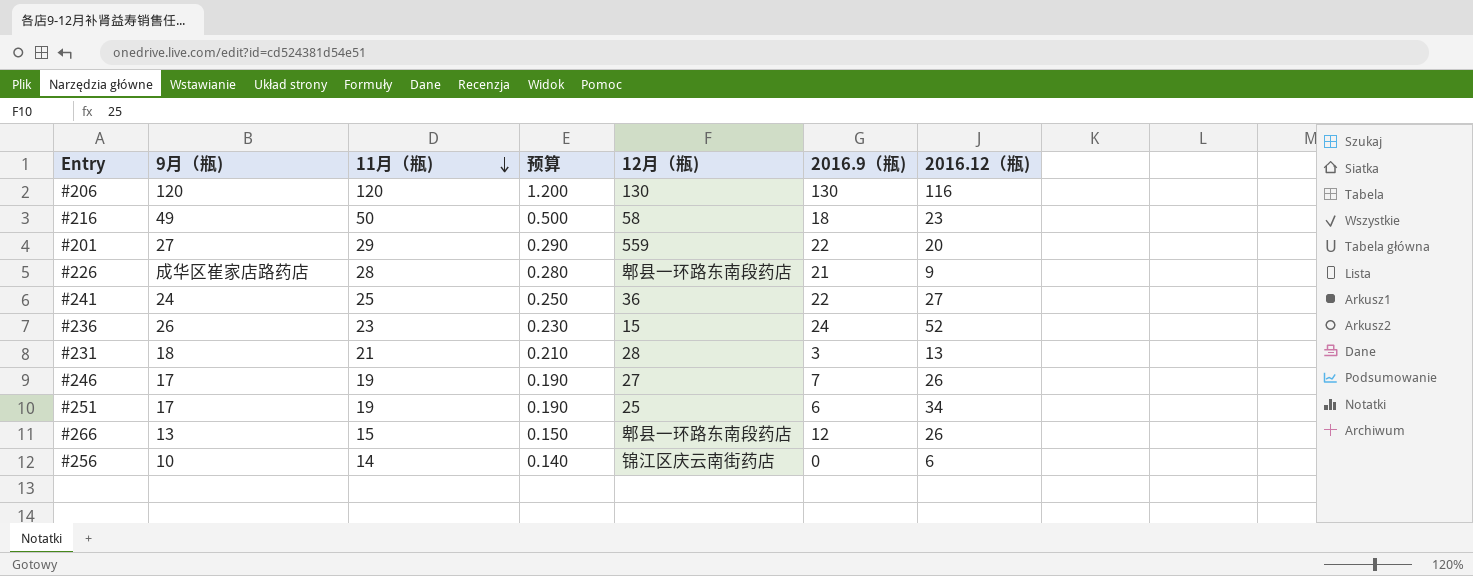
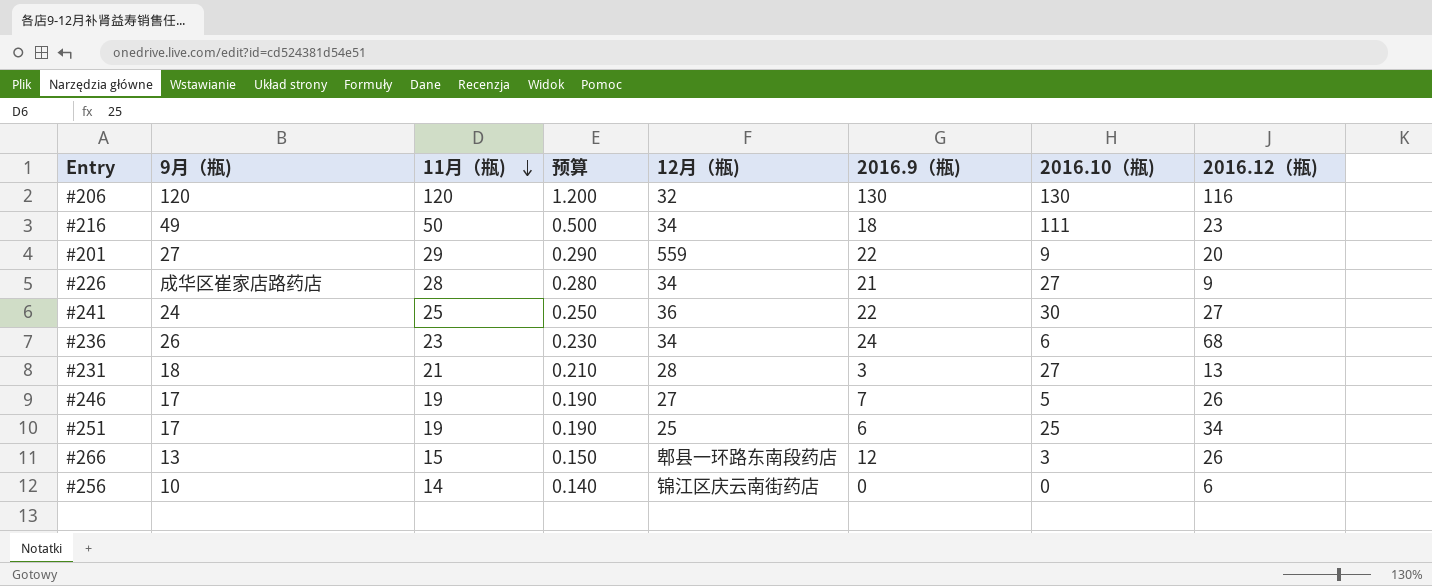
column 2016.10（瓶) | position: none -> 7
#206 | 12月（瓶): 130 -> 32
#216 | 12月（瓶): 58 -> 34
#226 | 12月（瓶): 郫县一环路东南段药店 -> 34
#236 | 12月（瓶): 15 -> 34
#236 | 2016.12（瓶): 52 -> 68

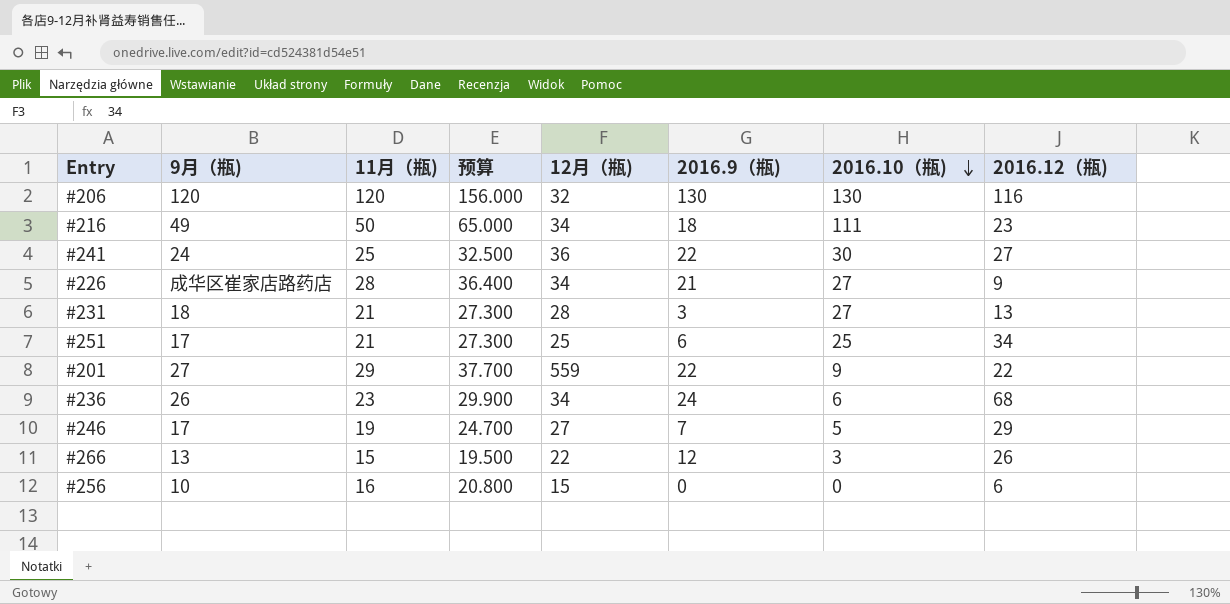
row order: 11月（瓶) descending -> 2016.10（瓶) descending
column 预算 | formula: [11月（瓶)] * 0.01 -> [11月（瓶)] * 1.3
#251 | 11月（瓶): 19 -> 21
#201 | 2016.12（瓶): 20 -> 22
#246 | 2016.12（瓶): 26 -> 29
#266 | 12月（瓶): 郫县一环路东南段药店 -> 22
#256 | 11月（瓶): 14 -> 16
#256 | 12月（瓶): 锦江区庆云南街药店 -> 15

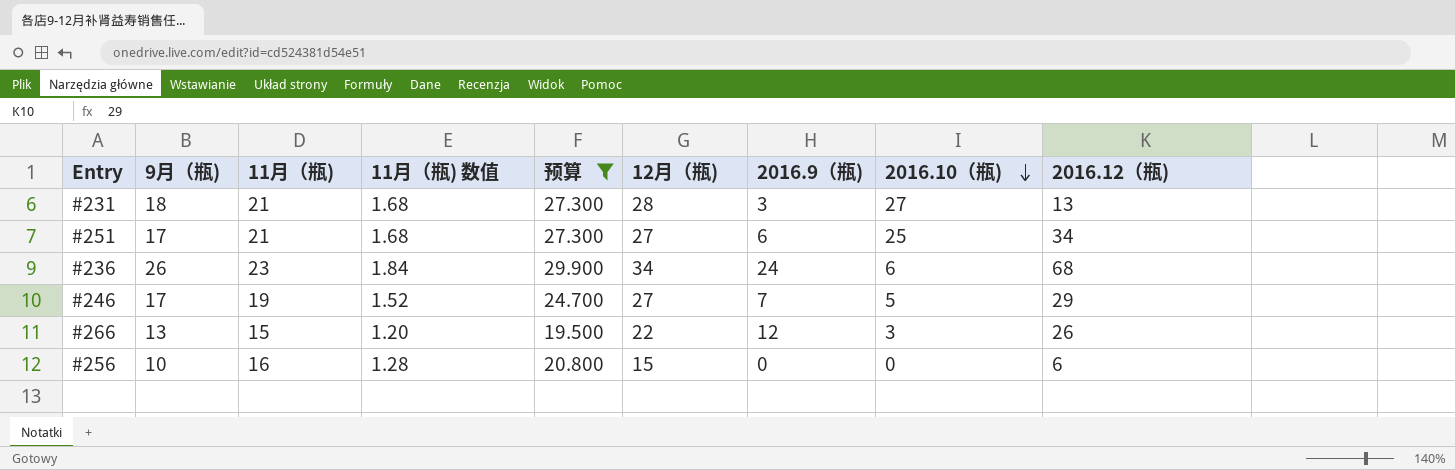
filter: none -> 预算 <= 29.900
column 11月（瓶) 数值 | formula: none -> [11月（瓶)] * 0.08
#251 | 12月（瓶): 25 -> 27

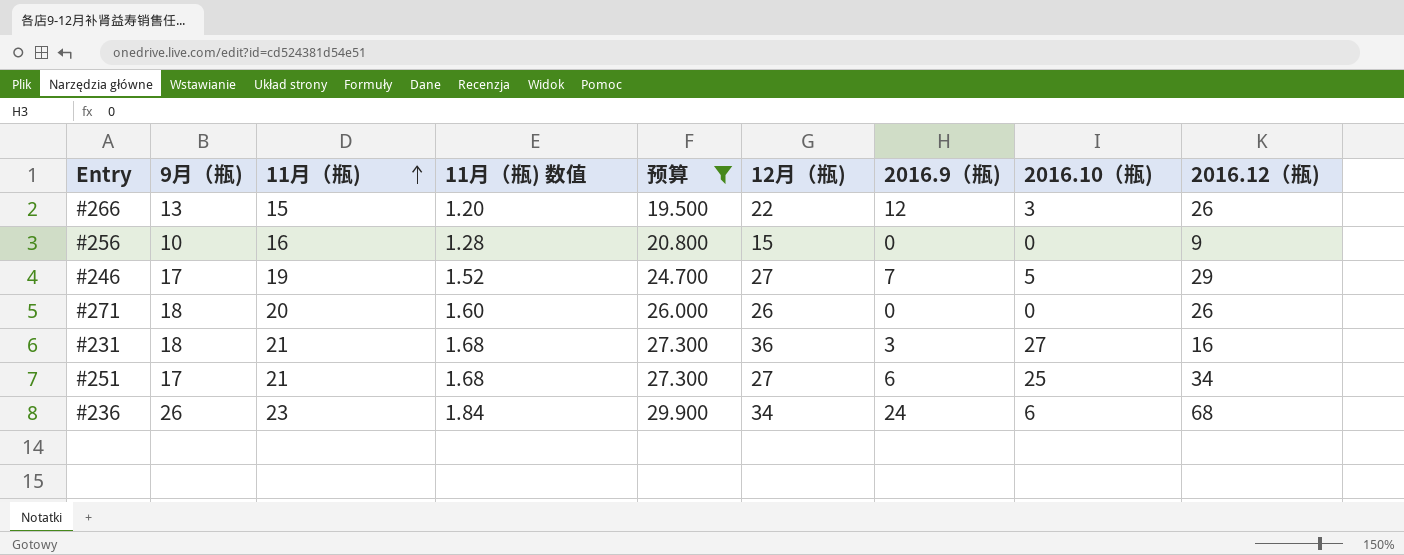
row order: 2016.10（瓶) descending -> 11月（瓶) ascending
#256 | 2016.12（瓶): 6 -> 9
row #271: none -> 18 | 20 | 1.60 | 26.000 | 26 | 0 | 0 | 26
#231 | 12月（瓶): 28 -> 36
#231 | 2016.12（瓶): 13 -> 16

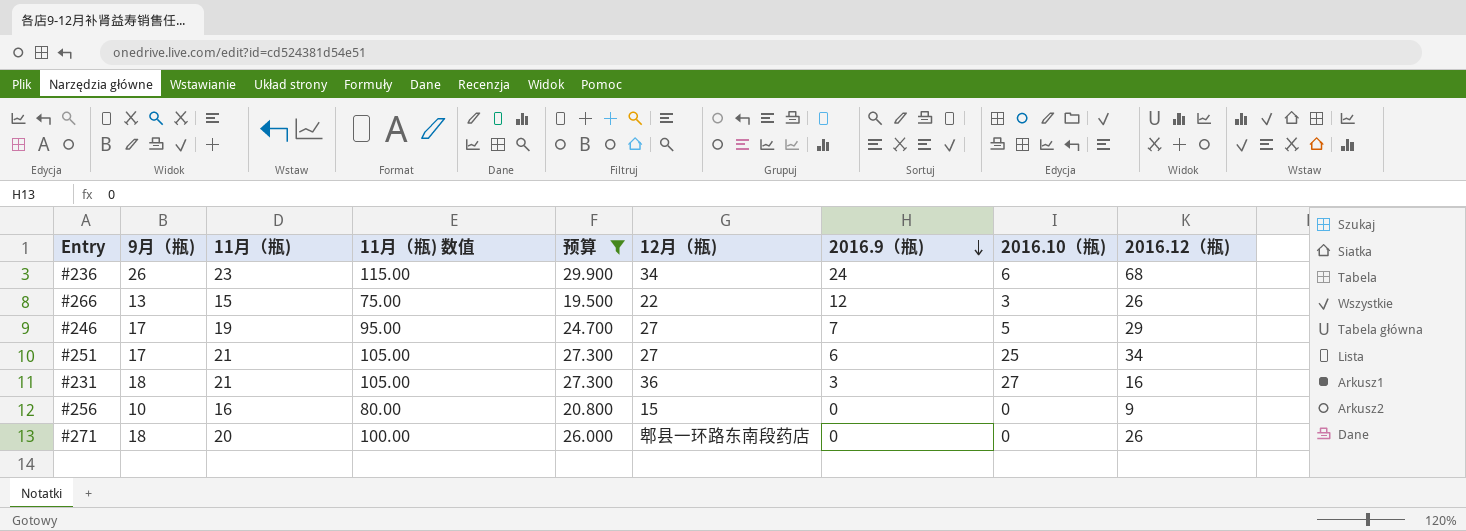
row order: 11月（瓶) ascending -> 2016.9（瓶) descending
column 11月（瓶) 数值 | formula: [11月（瓶)] * 0.08 -> [11月（瓶)] * 5
#271 | 12月（瓶): 26 -> 郫县一环路东南段药店

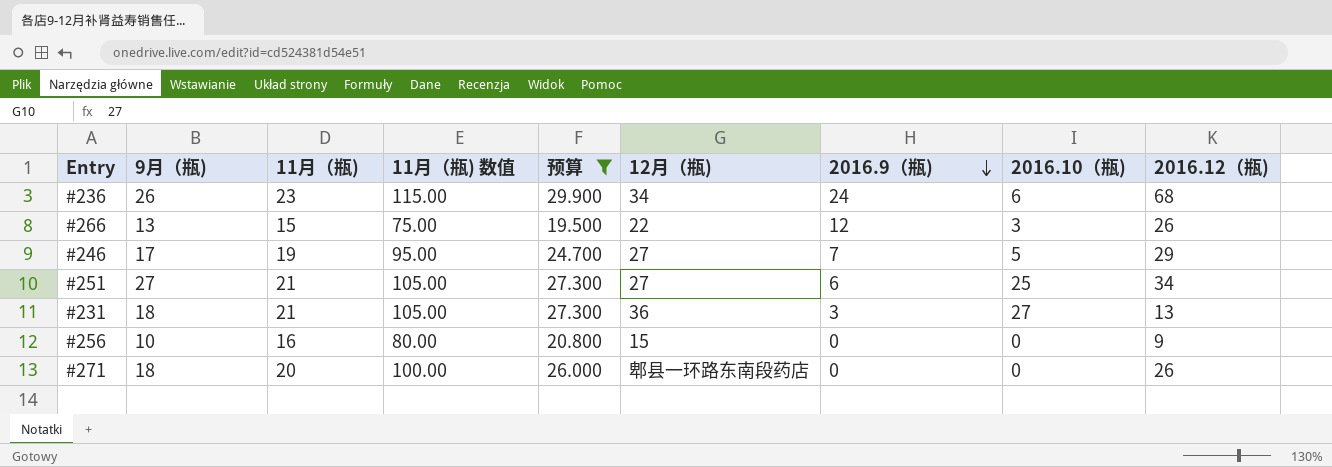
#251 | 9月（瓶): 17 -> 27
#231 | 2016.12（瓶): 16 -> 13

